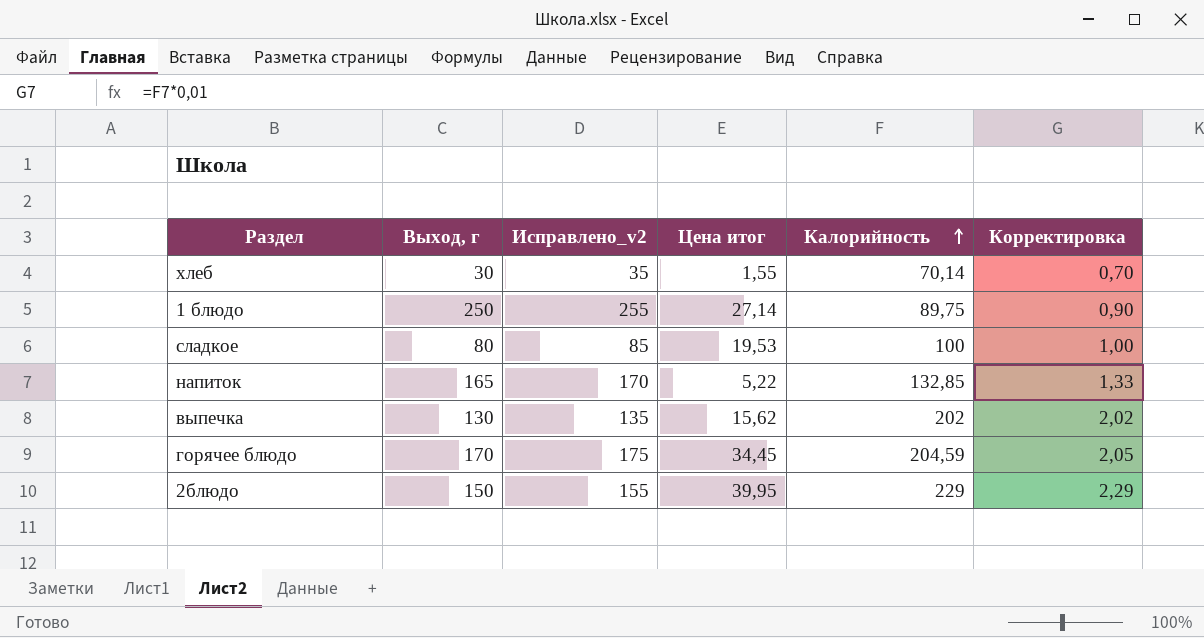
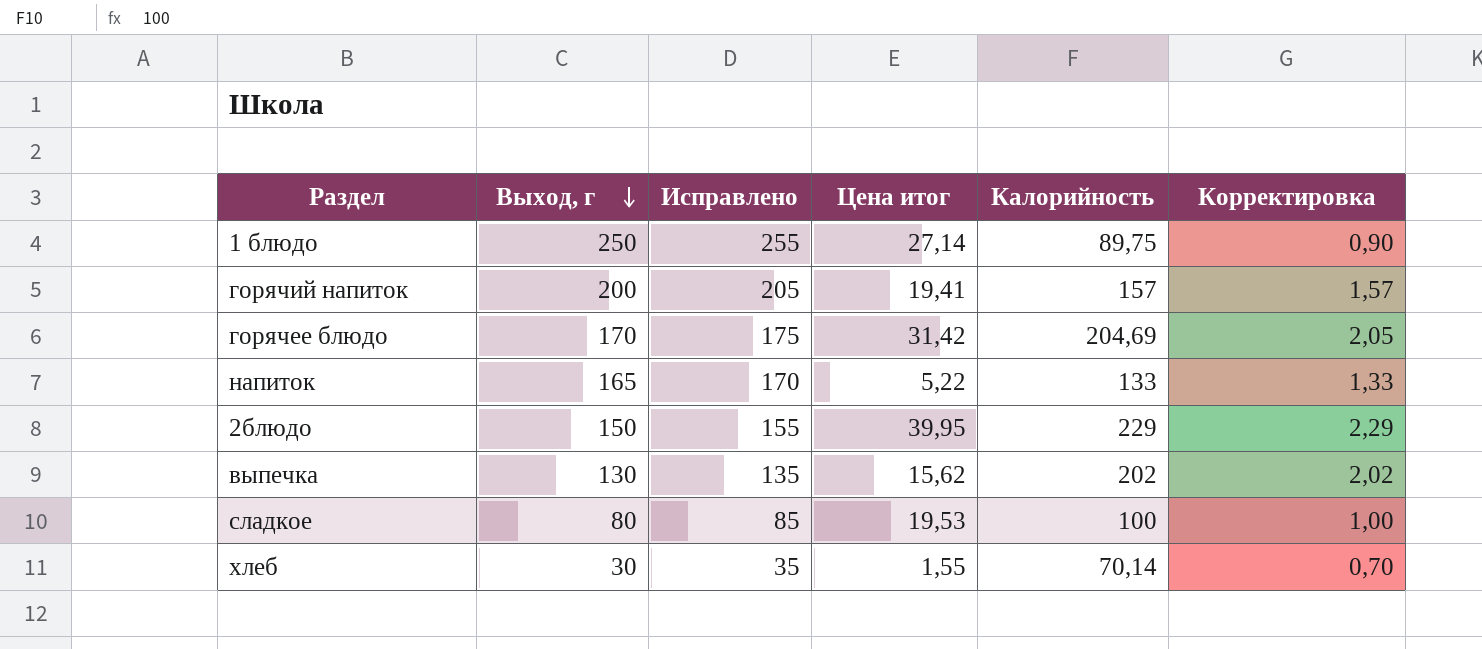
row order: Калорийность ascending -> Выход, г descending
column name: Исправлено_v2 -> Исправлено
row горячий напиток: none -> 200 | 205 | 19,41 | 157 | 1,57
горячее блюдо | Цена итог: 34,45 -> 31,42
горячее блюдо | Калорийность: 204,59 -> 204,69
напиток | Калорийность: 132,85 -> 133

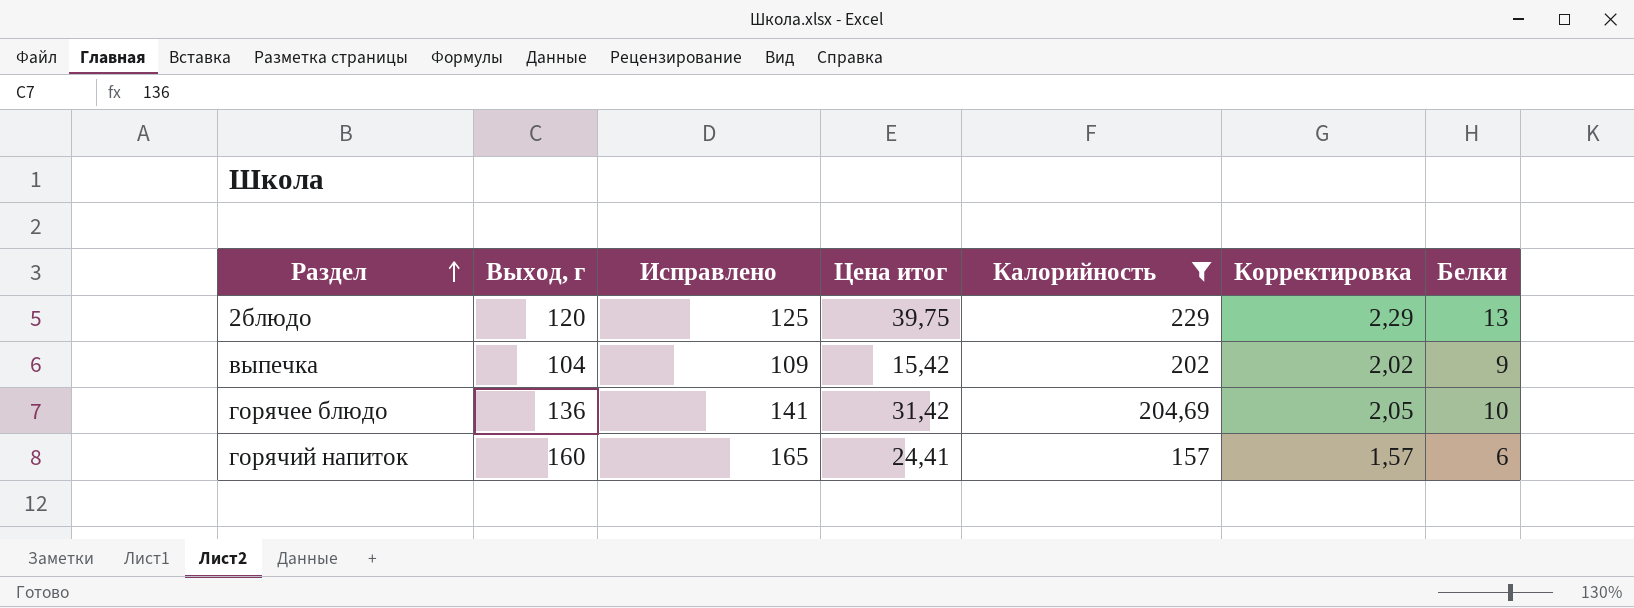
filter: none -> Калорийность >= 157
row order: Выход, г descending -> Раздел ascending
column Белки | position: none -> 7
2блюдо | Выход, г: 150 -> 120
2блюдо | Исправлено: 155 -> 125
2блюдо | Цена итог: 39,95 -> 39,75
выпечка | Выход, г: 130 -> 104
выпечка | Исправлено: 135 -> 109
выпечка | Цена итог: 15,62 -> 15,42
горячее блюдо | Выход, г: 170 -> 136
горячее блюдо | Исправлено: 175 -> 141
горячий напиток | Выход, г: 200 -> 160
горячий напиток | Исправлено: 205 -> 165
горячий напиток | Цена итог: 19,41 -> 24,41

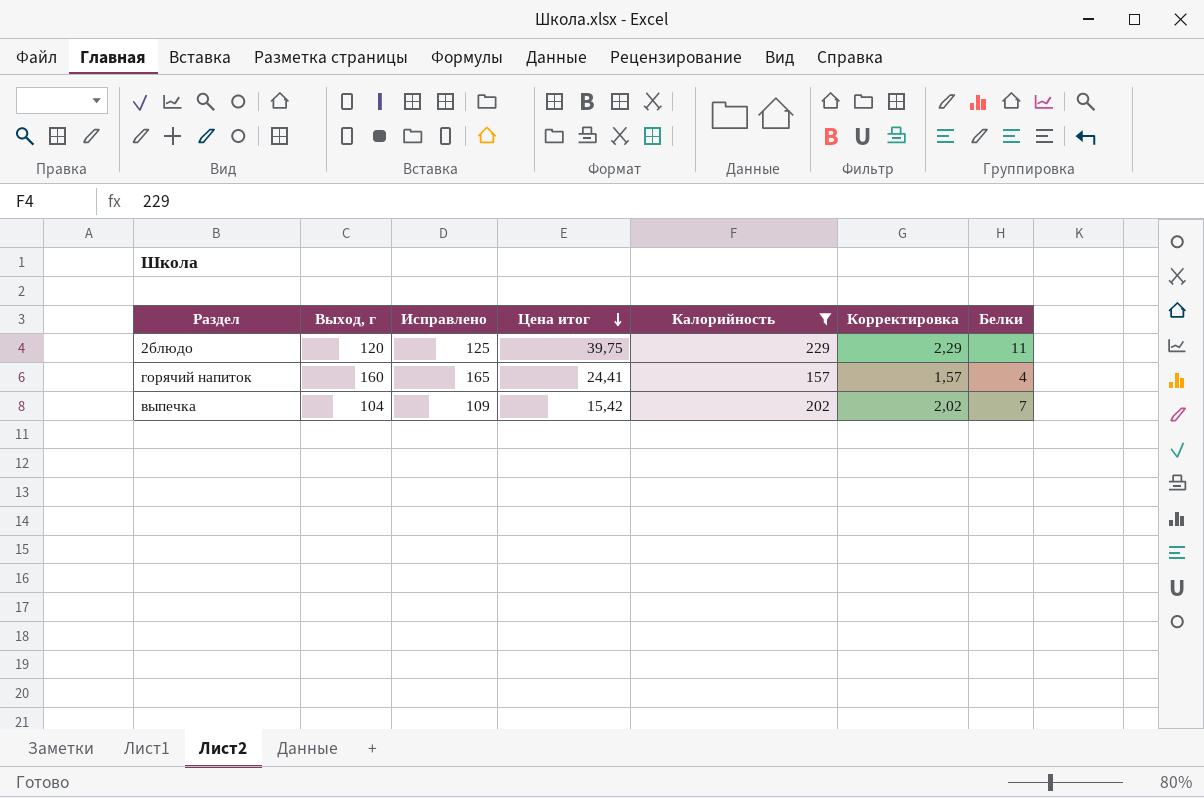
row order: Раздел ascending -> Цена итог descending
row горячее блюдо: 136 | 141 | 31,42 | 204,69 | 2,05 | 10 -> none
2блюдо | Белки: 13 -> 11
горячий напиток | Белки: 6 -> 4
выпечка | Белки: 9 -> 7

